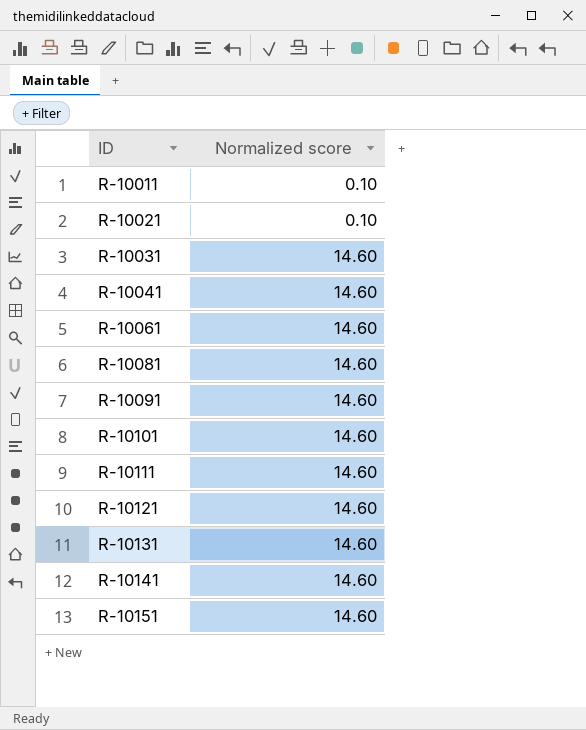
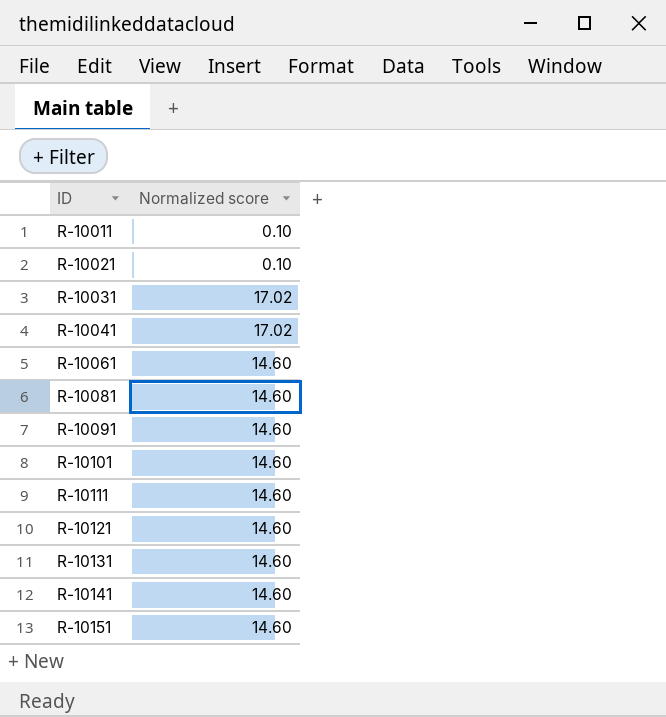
R-10031 | Normalized score: 14.60 -> 17.02
R-10041 | Normalized score: 14.60 -> 17.02

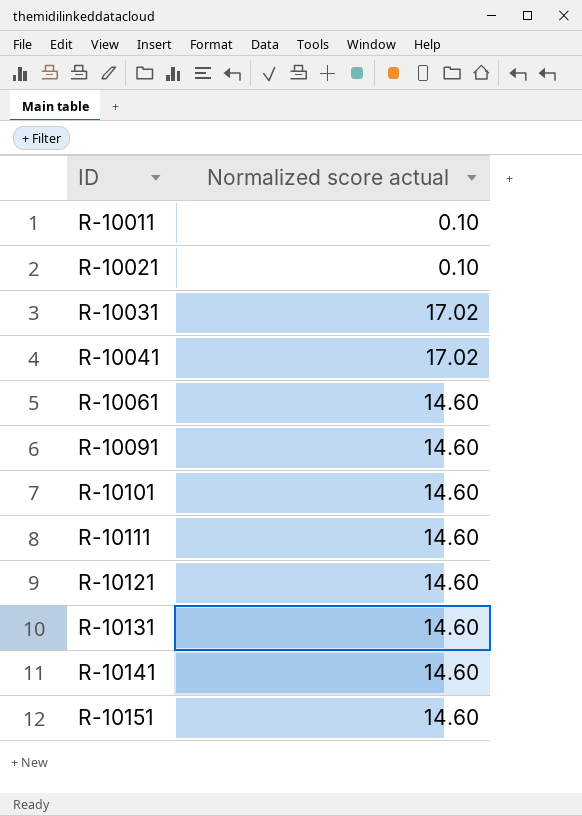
column name: Normalized score -> Normalized score actual
row R-10081: 14.60 -> none

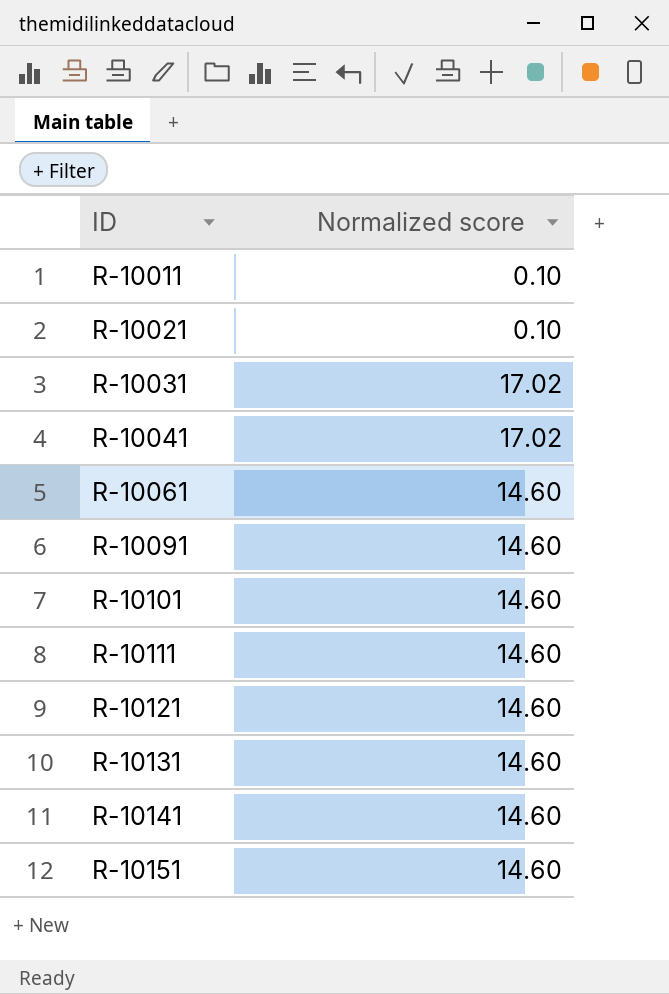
column name: Normalized score actual -> Normalized score

